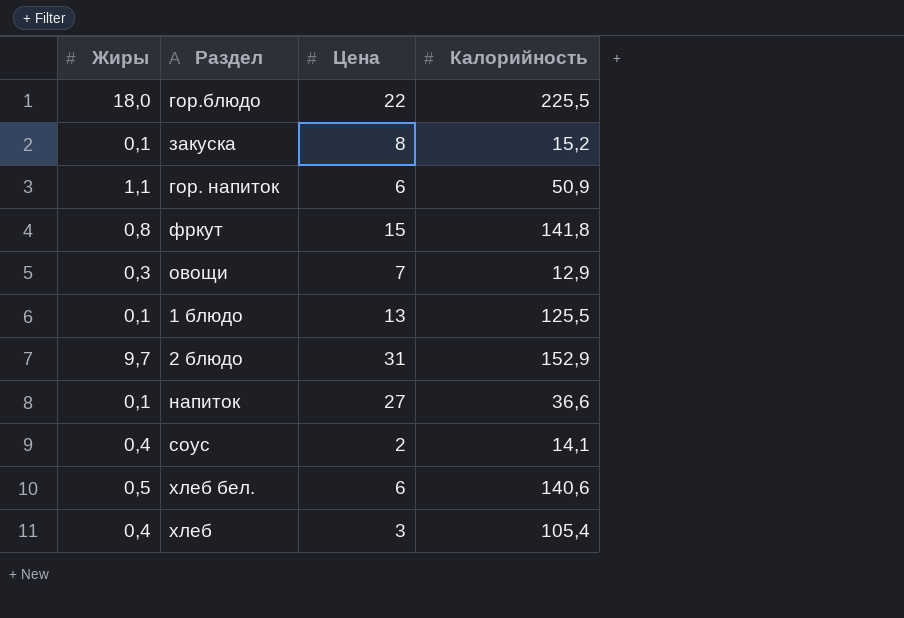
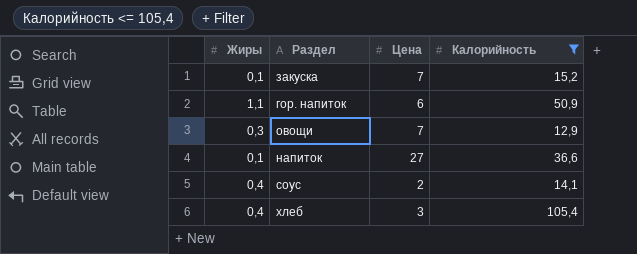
filter: none -> Калорийность <= 105,4
закуска | Цена: 8 -> 7

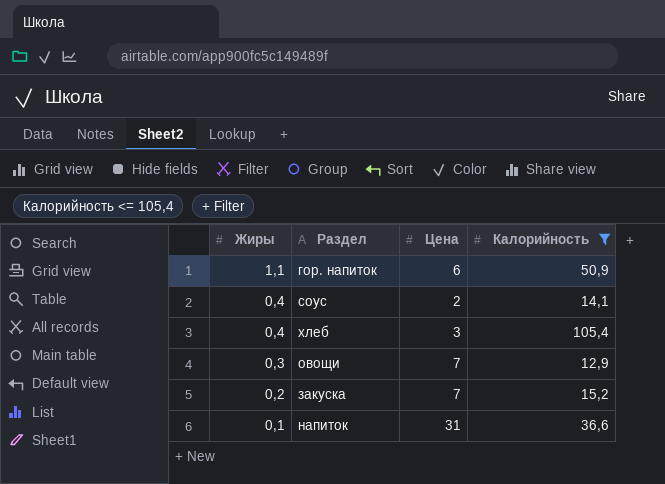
row order: none -> Жиры descending
закуска | Жиры: 0,1 -> 0,2
напиток | Цена: 27 -> 31

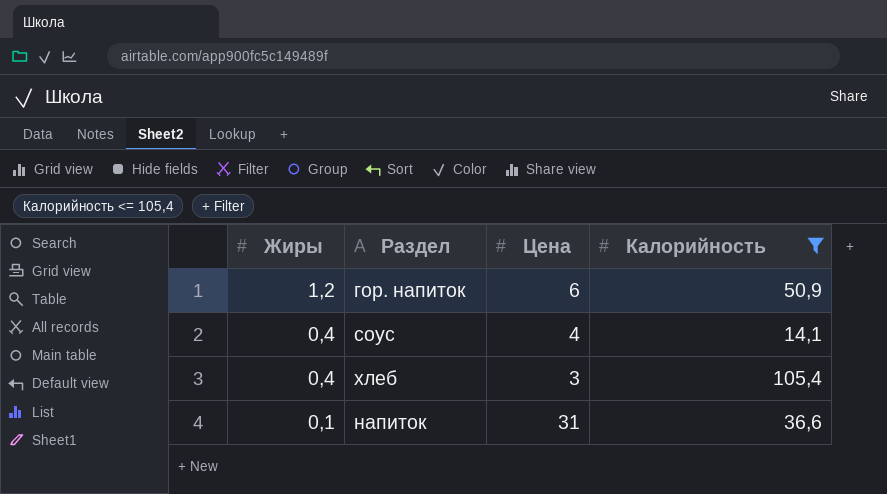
row овощи: 0,3 | 7 | 12,9 -> none
row закуска: 0,2 | 7 | 15,2 -> none
гор. напиток | Жиры: 1,1 -> 1,2
соус | Цена: 2 -> 4

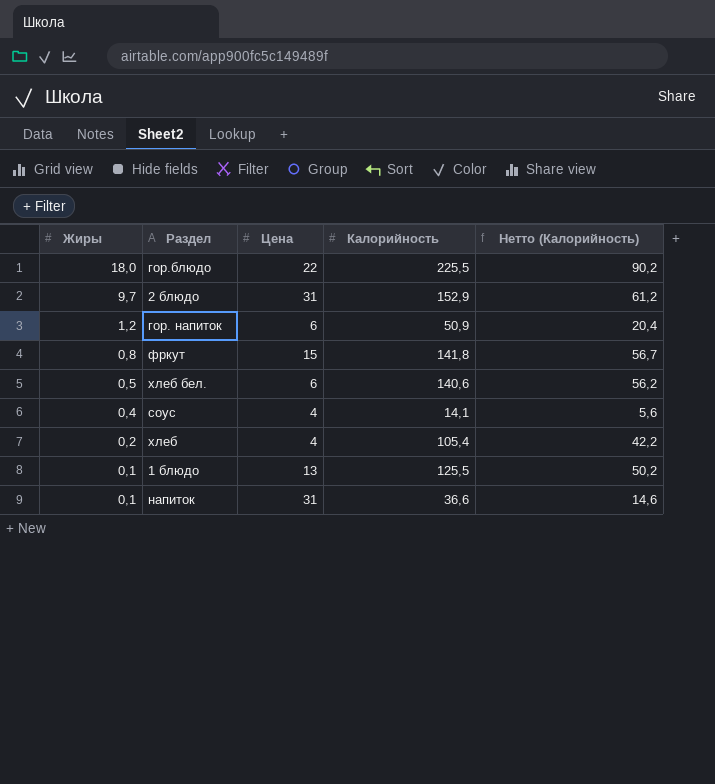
filter: Калорийность <= 105,4 -> none
column Нетто (Калорийность) | formula: none -> [Калорийность] * 0,4
хлеб | Жиры: 0,4 -> 0,2
хлеб | Цена: 3 -> 4

